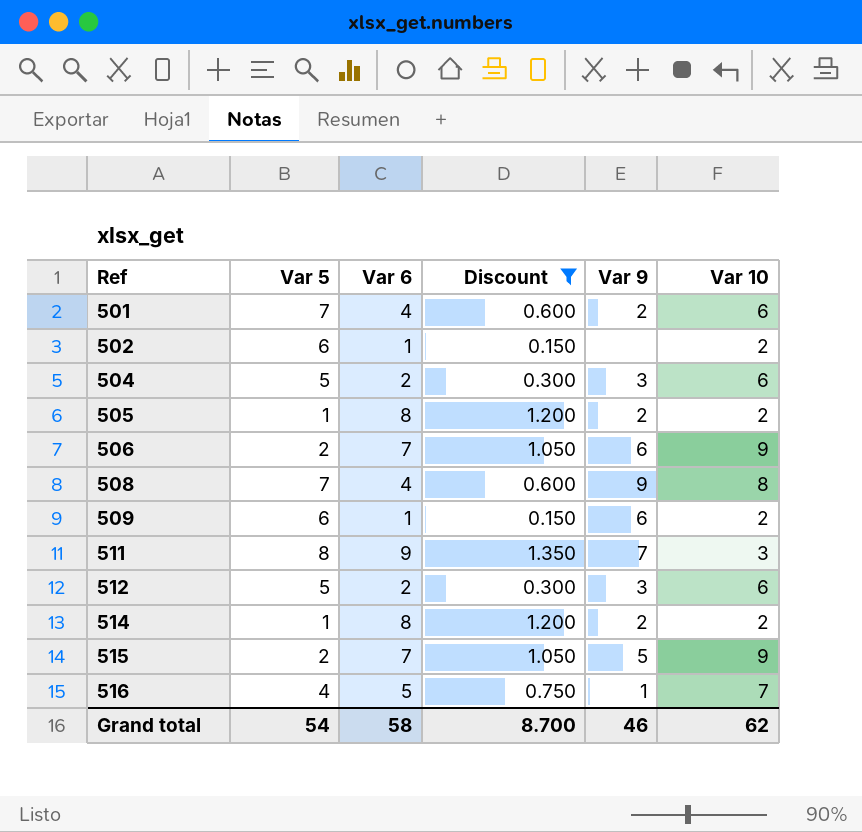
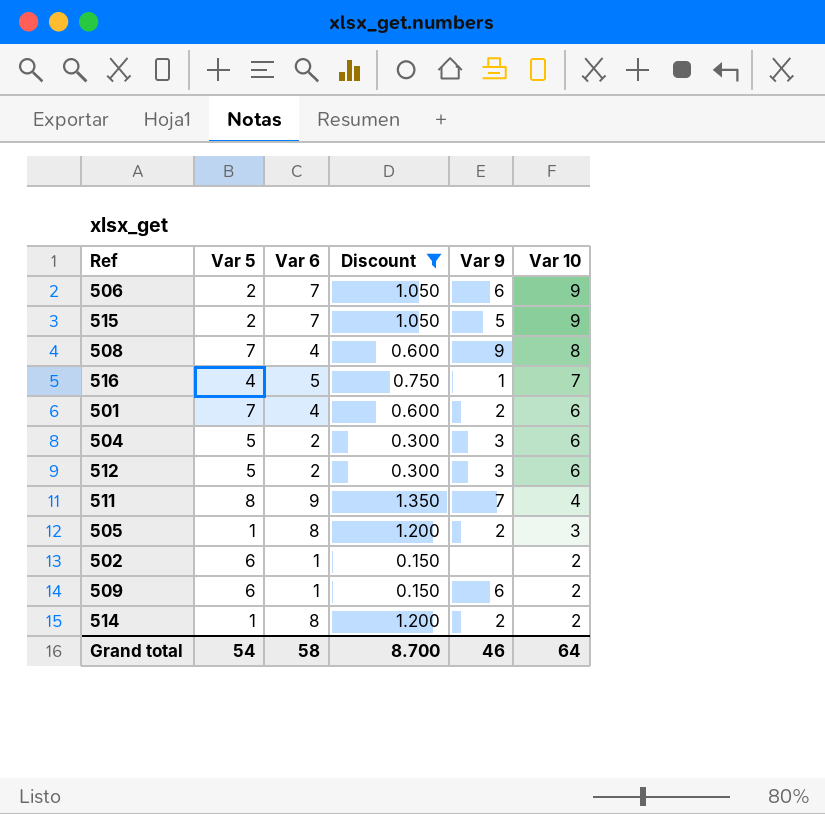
row order: Ref ascending -> Var 10 descending
511 | Var 10: 3 -> 4
505 | Var 10: 2 -> 3
Grand total | Var 10: 62 -> 64

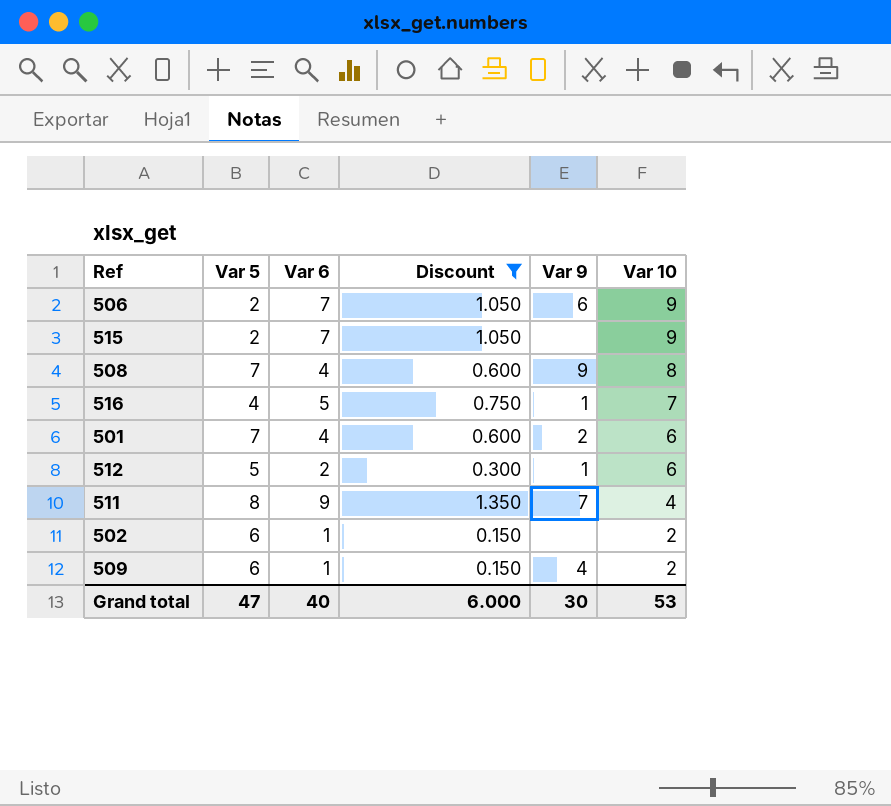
row 504: 5 | 2 | 0.300 | 3 | 6 -> none
row 505: 1 | 8 | 1.200 | 2 | 3 -> none
row 514: 1 | 8 | 1.200 | 2 | 2 -> none
515 | Var 9: 5 -> none
512 | Var 9: 3 -> 1
509 | Var 9: 6 -> 4
Grand total | Var 5: 54 -> 47
Grand total | Var 6: 58 -> 40
Grand total | Discount: 8.700 -> 6.000
Grand total | Var 9: 46 -> 30
Grand total | Var 10: 64 -> 53

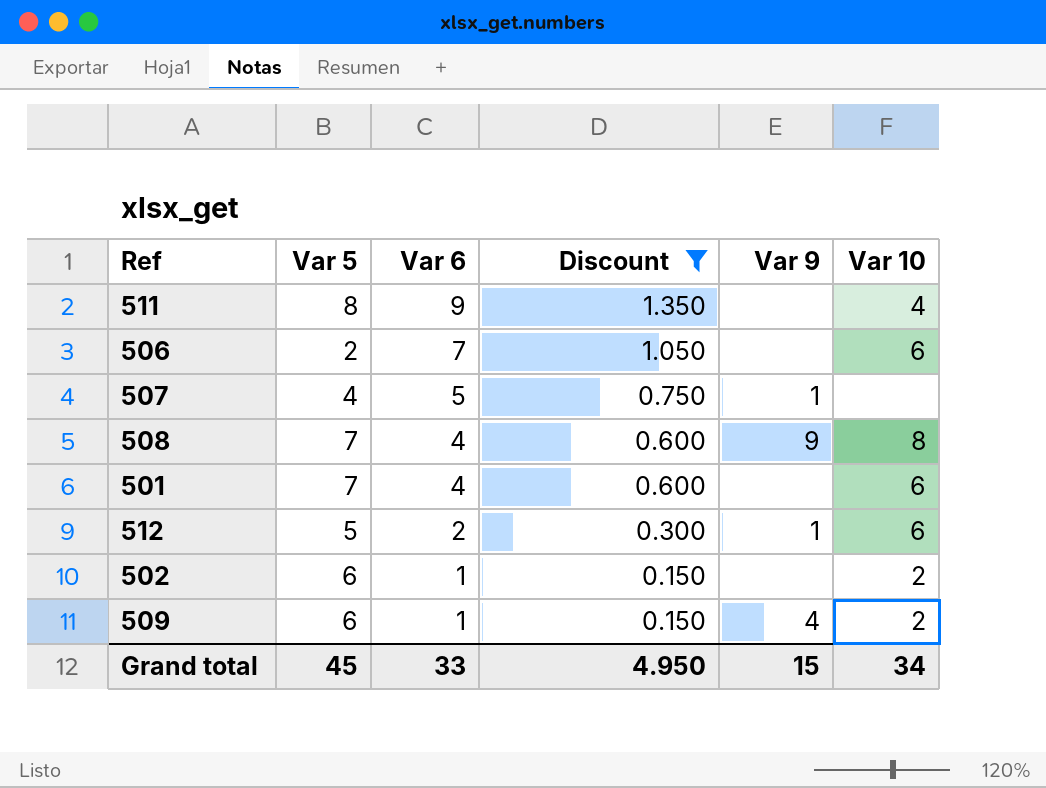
row order: Var 10 descending -> Var 6 descending
row 515: 2 | 7 | 1.050 | none | 9 -> none
row 516: 4 | 5 | 0.750 | 1 | 7 -> none
511 | Var 9: 7 -> none
506 | Var 9: 6 -> none
506 | Var 10: 9 -> 6
row 507: none -> 4 | 5 | 0.750 | 1 | none
501 | Var 9: 2 -> none
Grand total | Var 5: 47 -> 45
Grand total | Var 6: 40 -> 33
Grand total | Discount: 6.000 -> 4.950
Grand total | Var 9: 30 -> 15
Grand total | Var 10: 53 -> 34

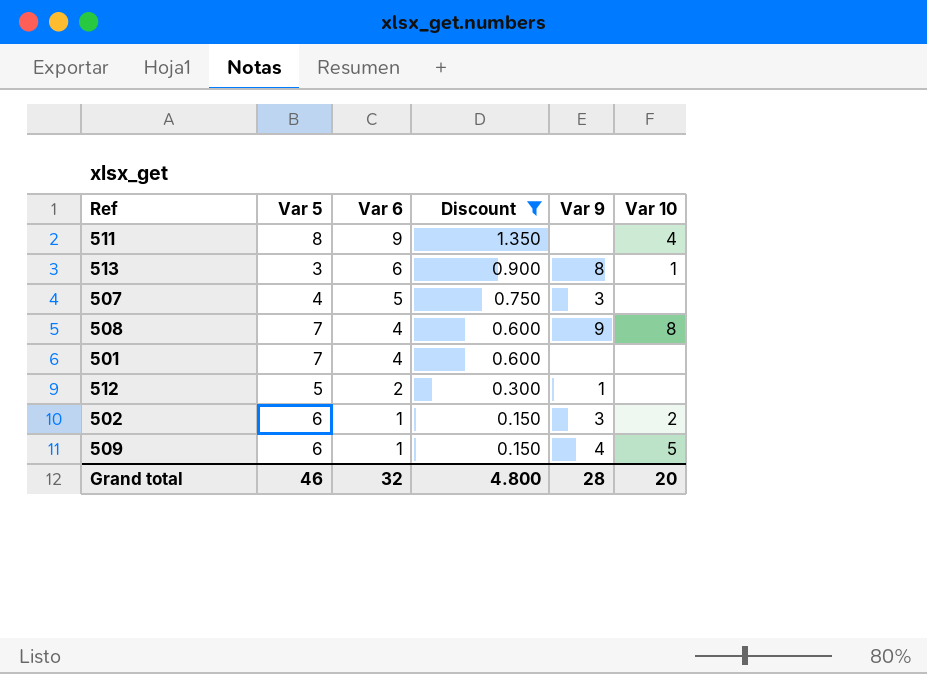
row 506: 2 | 7 | 1.050 | none | 6 -> none
row 513: none -> 3 | 6 | 0.900 | 8 | 1
507 | Var 9: 1 -> 3
501 | Var 10: 6 -> none
512 | Var 10: 6 -> none
502 | Var 9: none -> 3
509 | Var 10: 2 -> 5
Grand total | Var 5: 45 -> 46
Grand total | Var 6: 33 -> 32
Grand total | Discount: 4.950 -> 4.800
Grand total | Var 9: 15 -> 28
Grand total | Var 10: 34 -> 20

